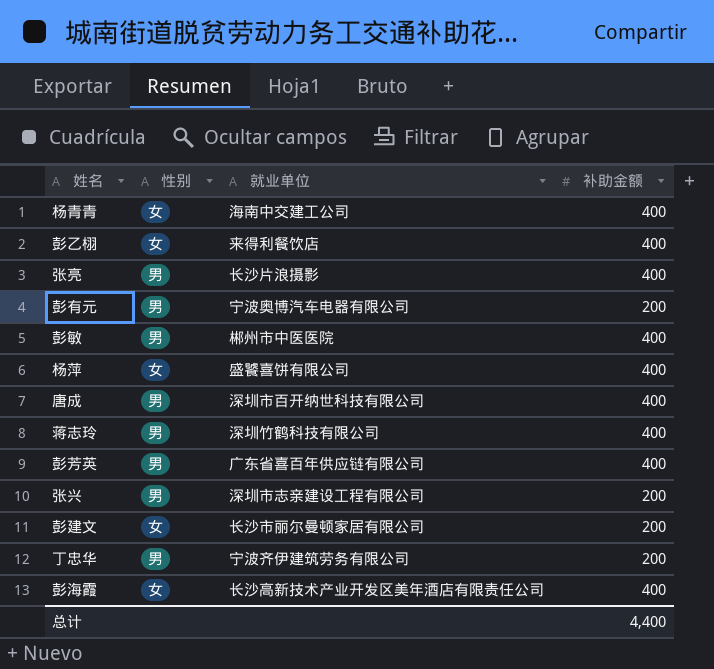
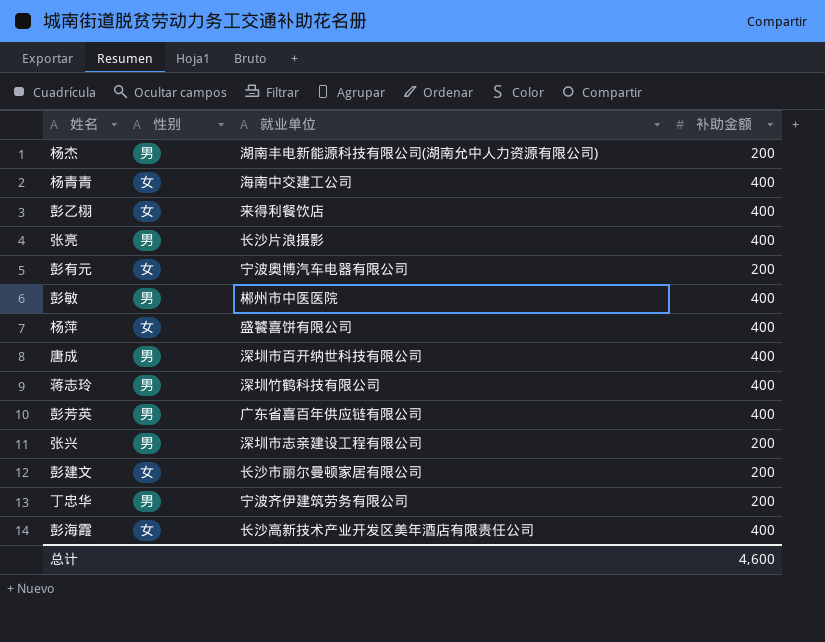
row 杨杰: none -> 男 | 湖南丰电新能源科技有限公司(湖南允中人力资源有限公司) | 200
彭有元 | 性别: 男 -> 女
总计 | 补助金额: 4,400 -> 4,600

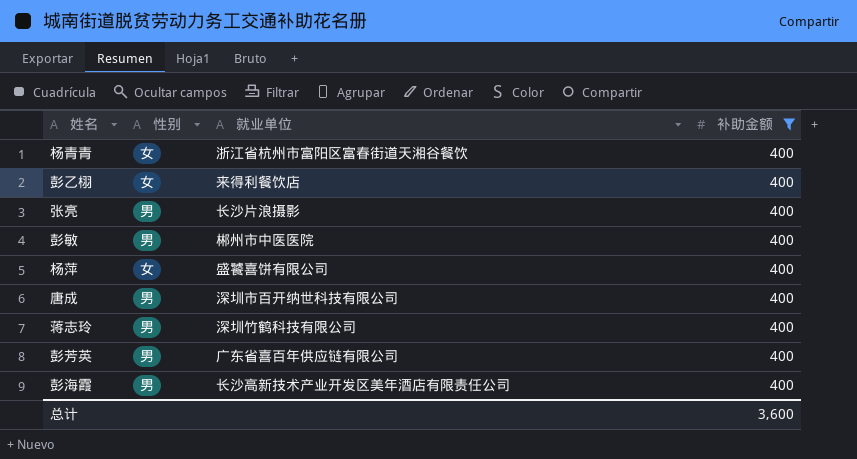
filter: none -> 补助金额 = 400
杨青青 | 就业单位: 海南中交建工公司 -> 浙江省杭州市富阳区富春街道天湘谷餐饮
彭海霞 | 性别: 女 -> 男
总计 | 补助金额: 4,600 -> 3,600

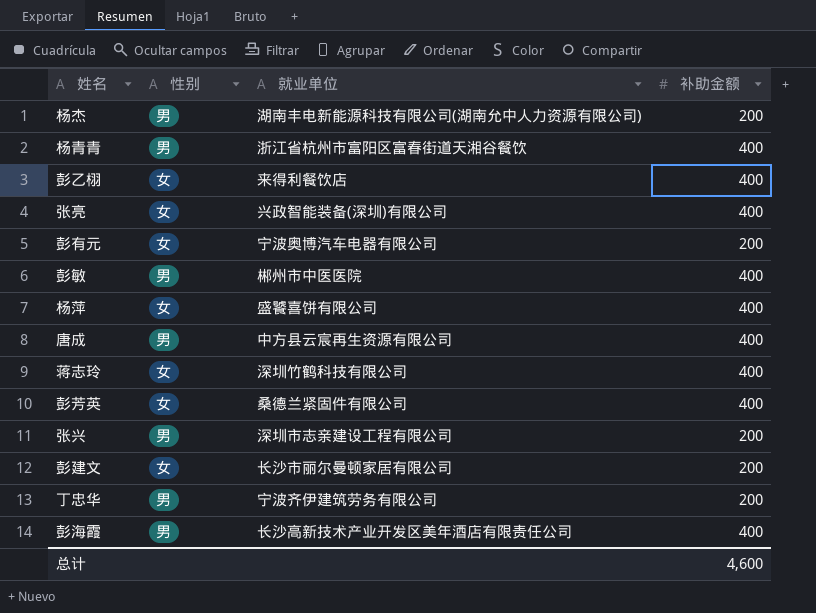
filter: 补助金额 = 400 -> none
杨青青 | 性别: 女 -> 男
张亮 | 性别: 男 -> 女
张亮 | 就业单位: 长沙片浪摄影 -> 兴政智能装备(深圳)有限公司
唐成 | 就业单位: 深圳市百开纳世科技有限公司 -> 中方县云宸再生资源有限公司
蒋志玲 | 性别: 男 -> 女
彭芳英 | 性别: 男 -> 女
彭芳英 | 就业单位: 广东省喜百年供应链有限公司 -> 桑德兰紧固件有限公司
总计 | 补助金额: 3,600 -> 4,600

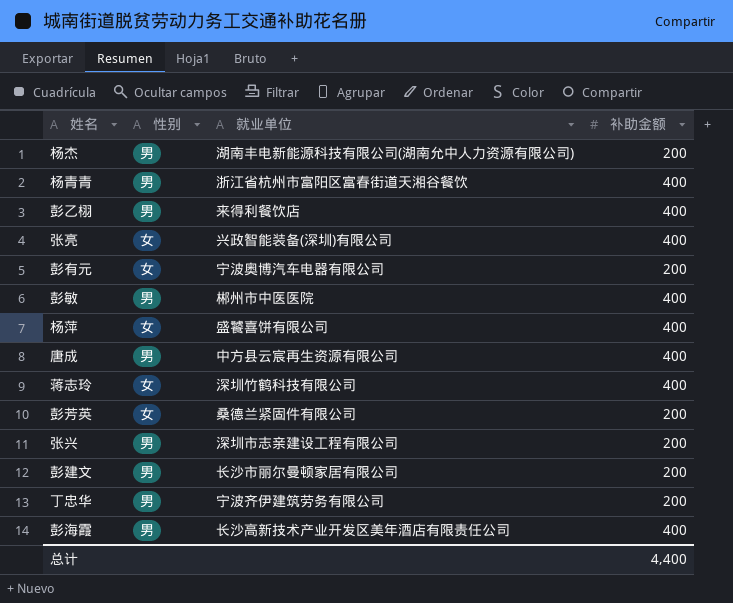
彭乙栩 | 性别: 女 -> 男
彭芳英 | 补助金额: 400 -> 200
彭建文 | 性别: 女 -> 男
总计 | 补助金额: 4,600 -> 4,400

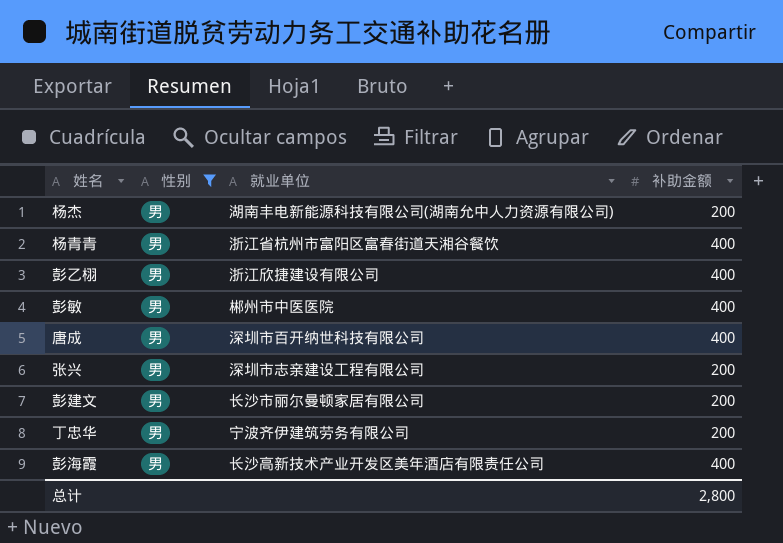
filter: none -> 性别 = 男
彭乙栩 | 就业单位: 来得利餐饮店 -> 浙江欣捷建设有限公司
唐成 | 就业单位: 中方县云宸再生资源有限公司 -> 深圳市百开纳世科技有限公司
总计 | 补助金额: 4,400 -> 2,800

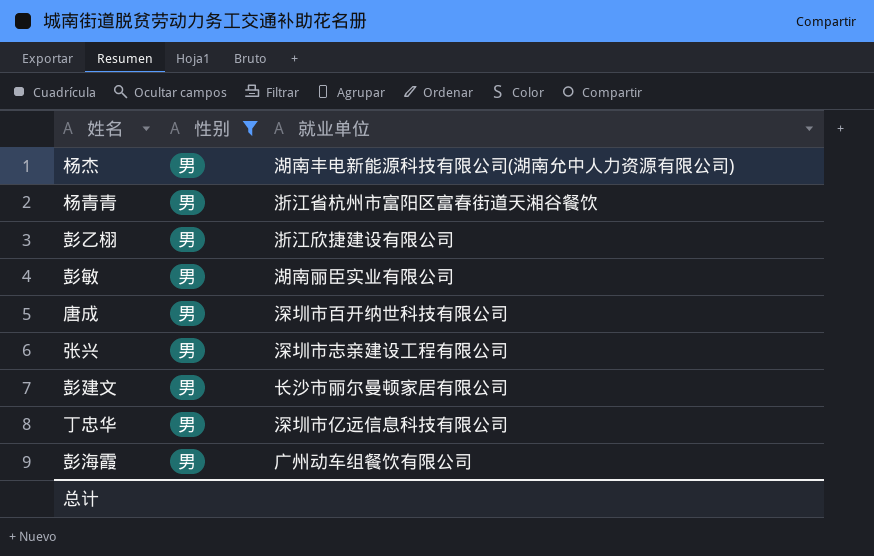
column 补助金额 | position: 4 -> none
彭敏 | 就业单位: 郴州市中医医院 -> 湖南丽臣实业有限公司
丁忠华 | 就业单位: 宁波齐伊建筑劳务有限公司 -> 深圳市亿远信息科技有限公司
彭海霞 | 就业单位: 长沙高新技术产业开发区美年酒店有限责任公司 -> 广州动车组餐饮有限公司

